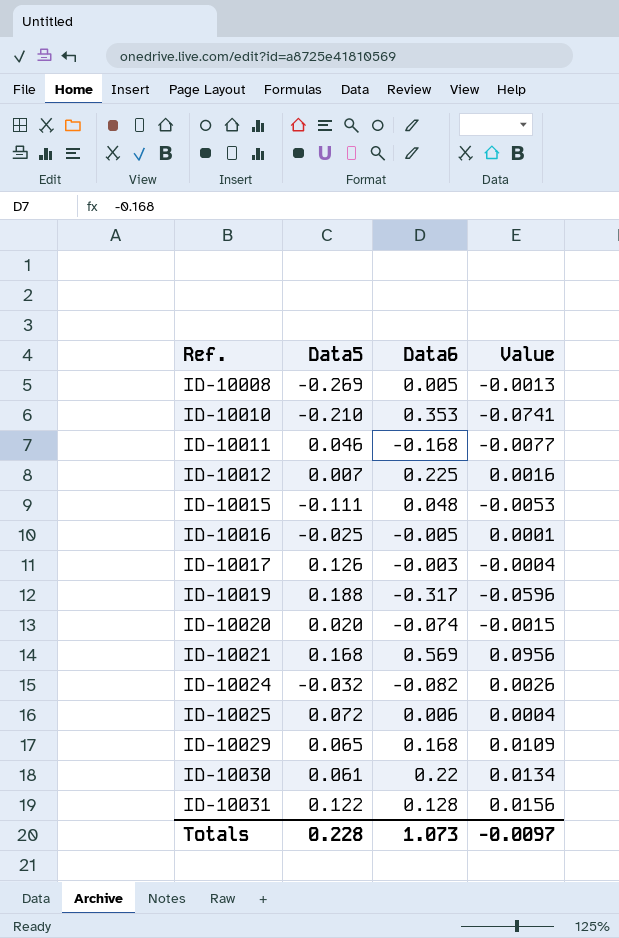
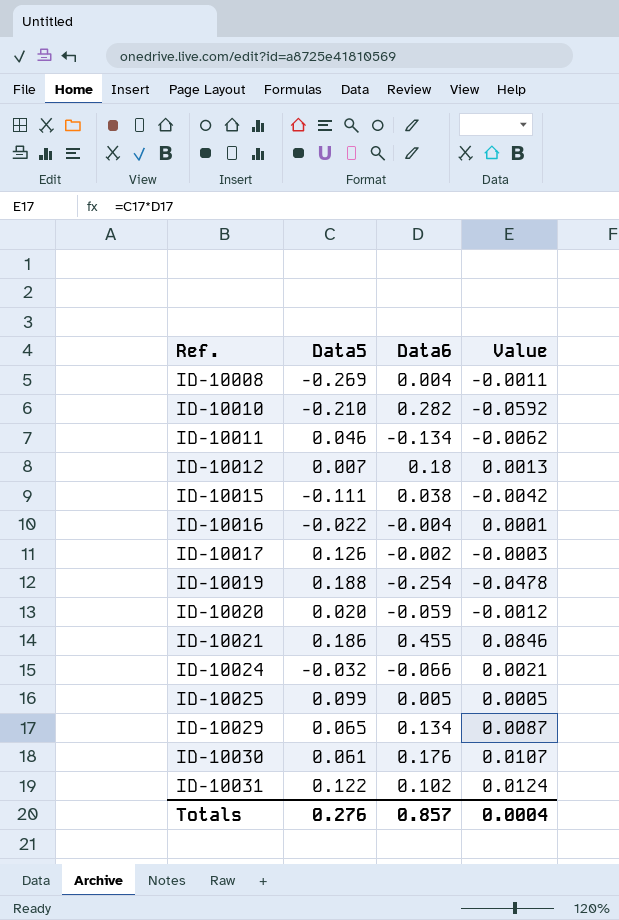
ID-10008 | Data6: 0.005 -> 0.004
ID-10008 | Value: -0.0013 -> -0.0011
ID-10010 | Data6: 0.353 -> 0.282
ID-10010 | Value: -0.0741 -> -0.0592
ID-10011 | Data6: -0.168 -> -0.134
ID-10011 | Value: -0.0077 -> -0.0062
ID-10012 | Data6: 0.225 -> 0.18
ID-10012 | Value: 0.0016 -> 0.0013
ID-10015 | Data6: 0.048 -> 0.038
ID-10015 | Value: -0.0053 -> -0.0042
ID-10016 | Data5: -0.025 -> -0.022
ID-10016 | Data6: -0.005 -> -0.004
ID-10017 | Data6: -0.003 -> -0.002
ID-10017 | Value: -0.0004 -> -0.0003
ID-10019 | Data6: -0.317 -> -0.254
ID-10019 | Value: -0.0596 -> -0.0478
ID-10020 | Data6: -0.074 -> -0.059
ID-10020 | Value: -0.0015 -> -0.0012
ID-10021 | Data5: 0.168 -> 0.186
ID-10021 | Data6: 0.569 -> 0.455
ID-10021 | Value: 0.0956 -> 0.0846
ID-10024 | Data6: -0.082 -> -0.066
ID-10024 | Value: 0.0026 -> 0.0021
ID-10025 | Data5: 0.072 -> 0.099
ID-10025 | Data6: 0.006 -> 0.005
ID-10025 | Value: 0.0004 -> 0.0005
ID-10029 | Data6: 0.168 -> 0.134
ID-10029 | Value: 0.0109 -> 0.0087
ID-10030 | Data6: 0.22 -> 0.176
ID-10030 | Value: 0.0134 -> 0.0107
ID-10031 | Data6: 0.128 -> 0.102
ID-10031 | Value: 0.0156 -> 0.0124
Totals | Data5: 0.228 -> 0.276
Totals | Data6: 1.073 -> 0.857
Totals | Value: -0.0097 -> 0.0004

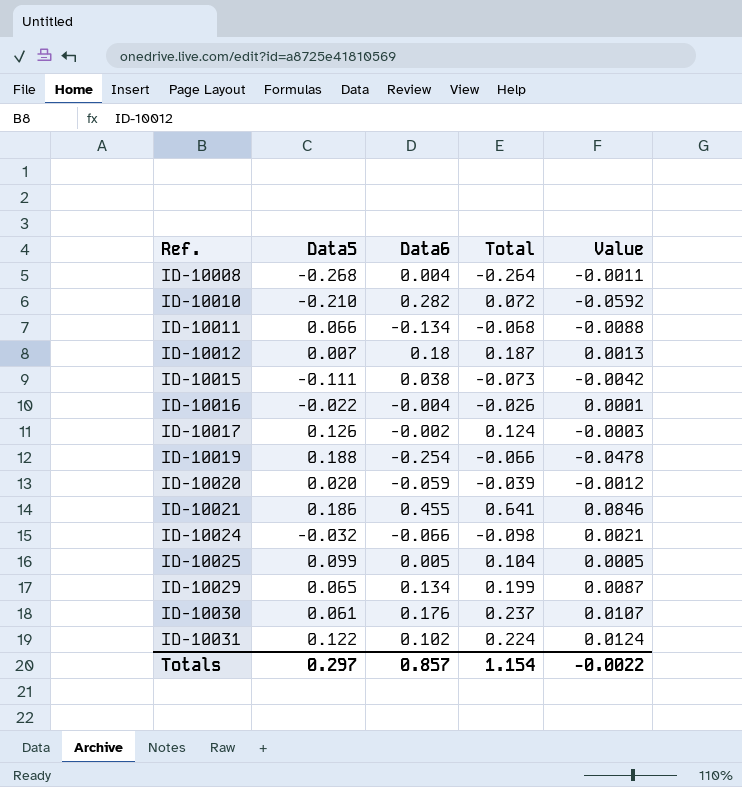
column Total | formula: none -> [Data5] + [Data6]
ID-10008 | Data5: -0.269 -> -0.268
ID-10011 | Data5: 0.046 -> 0.066
ID-10011 | Value: -0.0062 -> -0.0088
Totals | Data5: 0.276 -> 0.297
Totals | Value: 0.0004 -> -0.0022

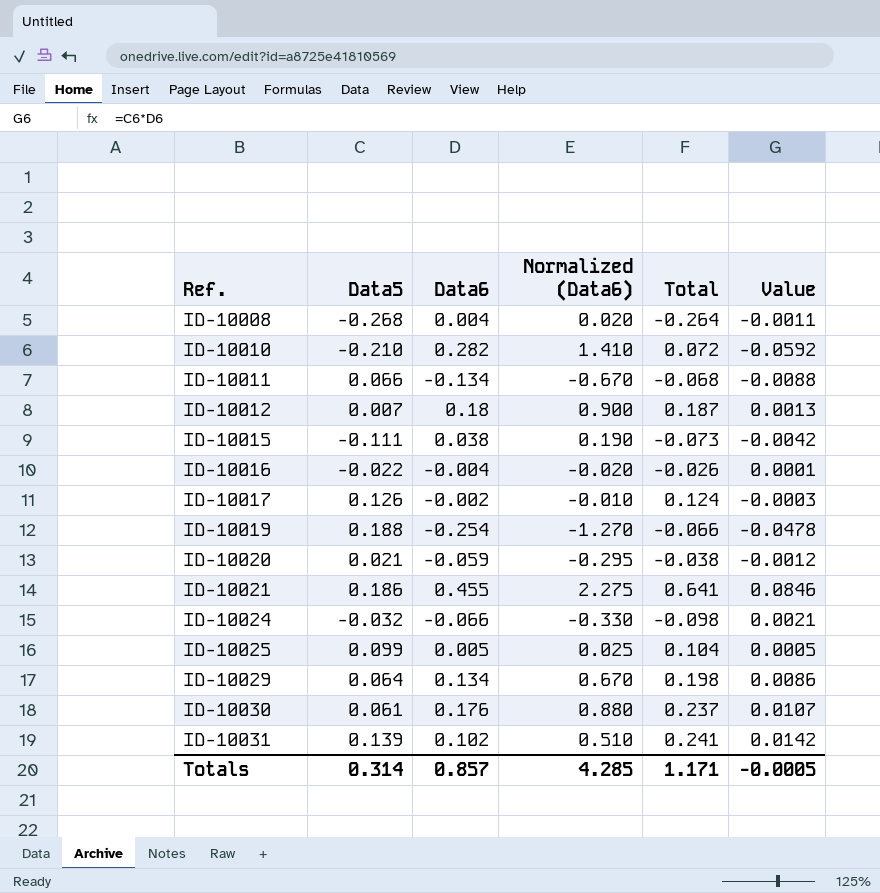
column Normalized (Data6) | formula: none -> [Data6] * 5
ID-10020 | Data5: 0.020 -> 0.021
ID-10020 | Total: -0.039 -> -0.038
ID-10029 | Data5: 0.065 -> 0.064
ID-10029 | Total: 0.199 -> 0.198
ID-10029 | Value: 0.0087 -> 0.0086
ID-10031 | Data5: 0.122 -> 0.139
ID-10031 | Total: 0.224 -> 0.241
ID-10031 | Value: 0.0124 -> 0.0142
Totals | Data5: 0.297 -> 0.314
Totals | Total: 1.154 -> 1.171
Totals | Value: -0.0022 -> -0.0005

